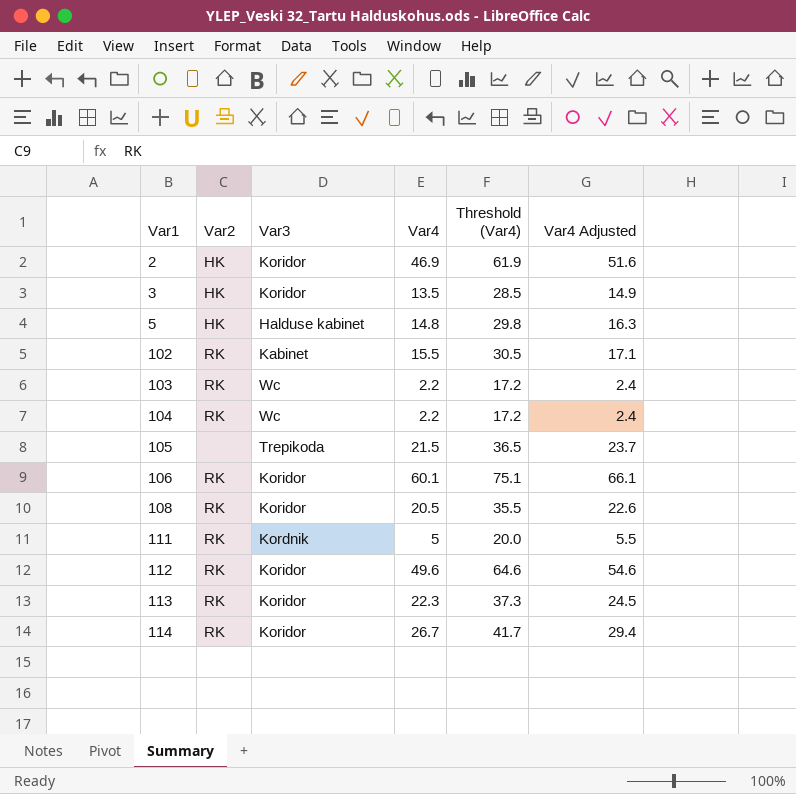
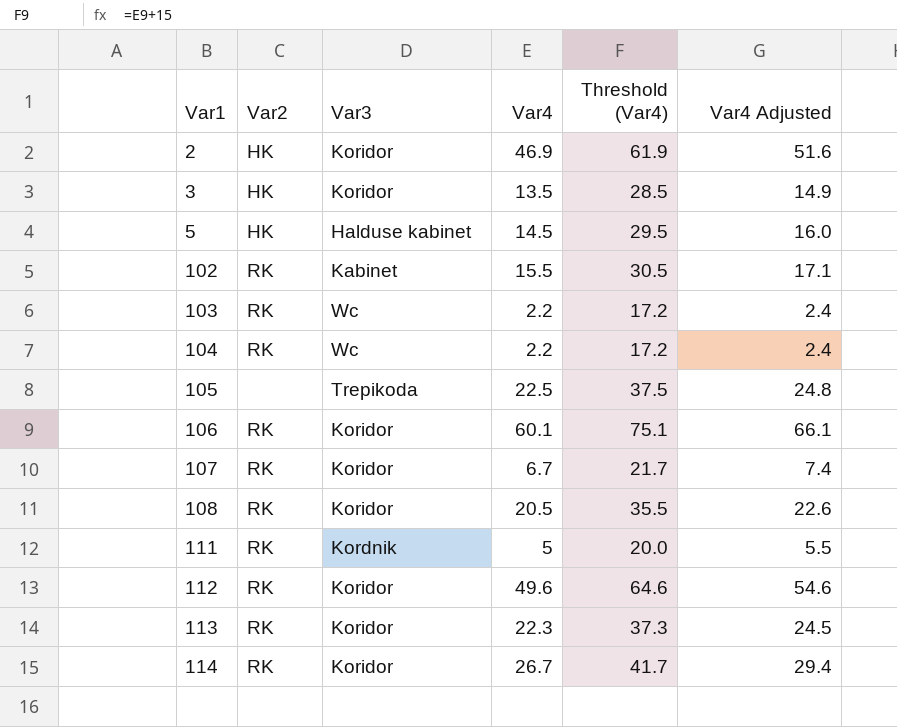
5 | Var4: 14.8 -> 14.5
5 | Threshold (Var4): 29.8 -> 29.5
5 | Var4 Adjusted: 16.3 -> 16.0
105 | Var4: 21.5 -> 22.5
105 | Threshold (Var4): 36.5 -> 37.5
105 | Var4 Adjusted: 23.7 -> 24.8
row 107: none -> RK | Koridor | 6.7 | 21.7 | 7.4

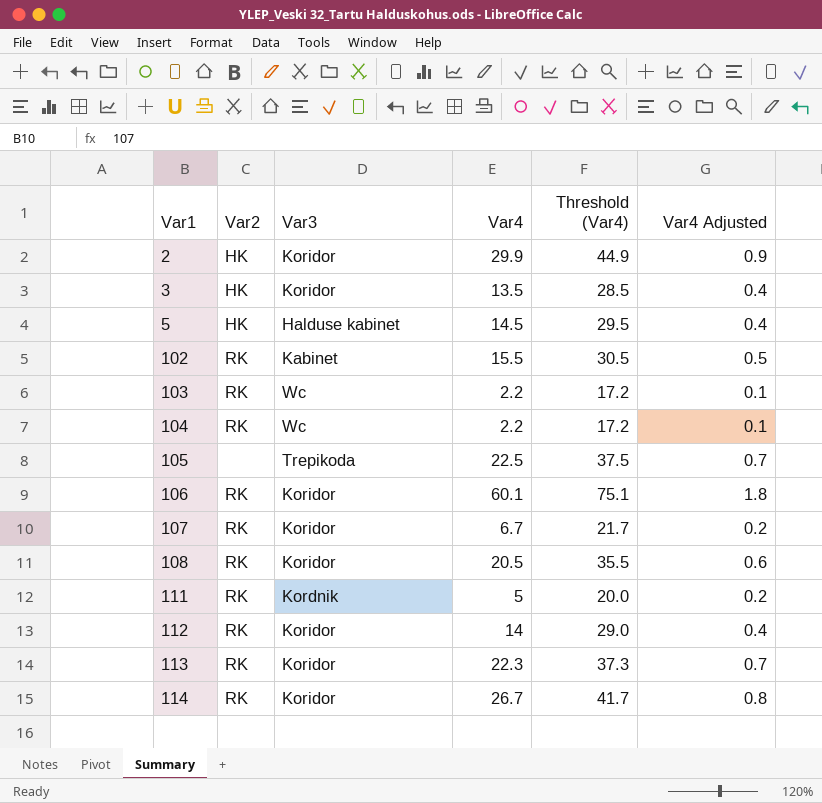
column Var4 Adjusted | formula: [Var4] * 1.1 -> [Var4] * 0.03
2 | Var4: 46.9 -> 29.9
2 | Threshold (Var4): 61.9 -> 44.9
112 | Var4: 49.6 -> 14
112 | Threshold (Var4): 64.6 -> 29.0

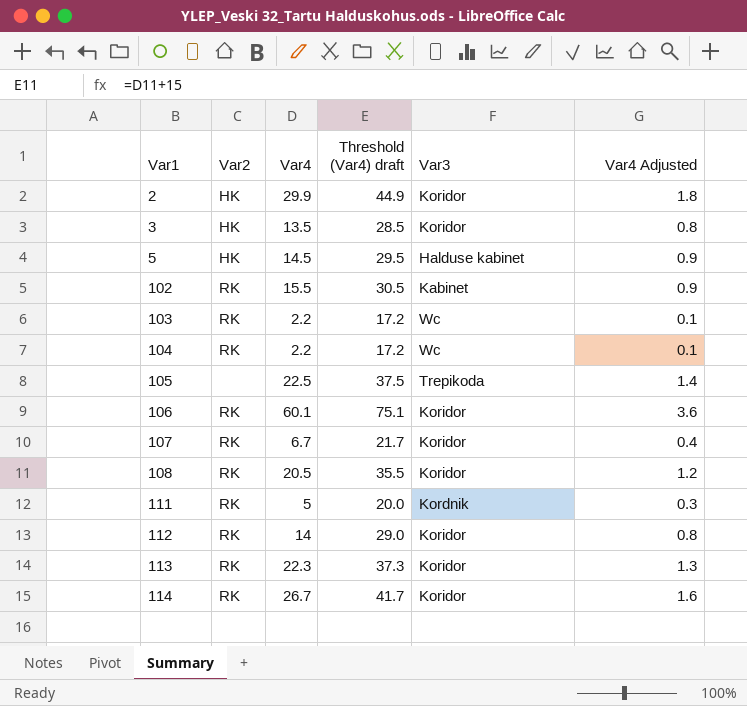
column name: Threshold (Var4) -> Threshold (Var4) draft
column Var3 | position: 3 -> 5
column Var4 Adjusted | formula: [Var4] * 0.03 -> [Var4] * 0.06

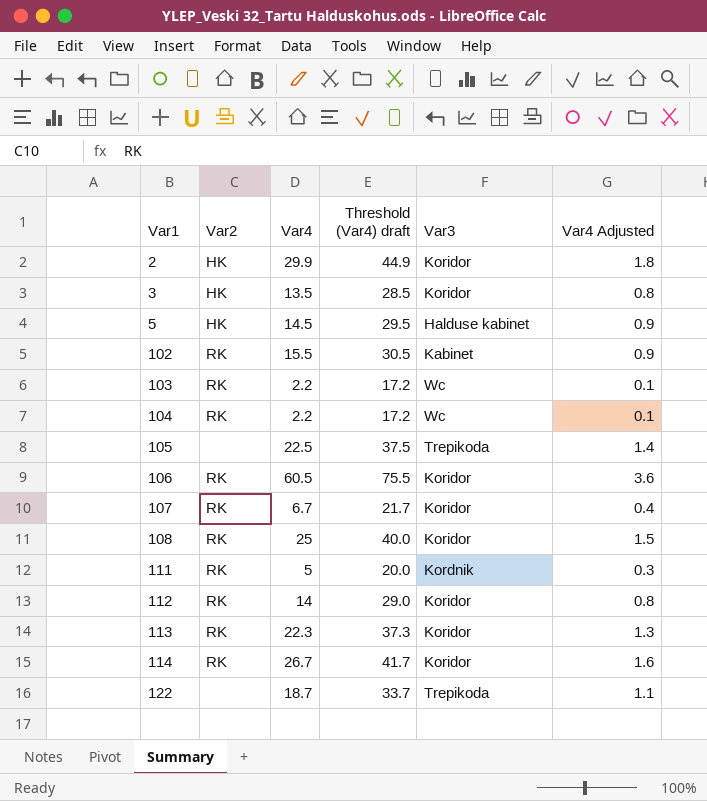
106 | Var4: 60.1 -> 60.5
106 | Threshold (Var4) draft: 75.1 -> 75.5
108 | Var4: 20.5 -> 25
108 | Threshold (Var4) draft: 35.5 -> 40.0
108 | Var4 Adjusted: 1.2 -> 1.5
row 122: none -> none | 18.7 | 33.7 | Trepikoda | 1.1

